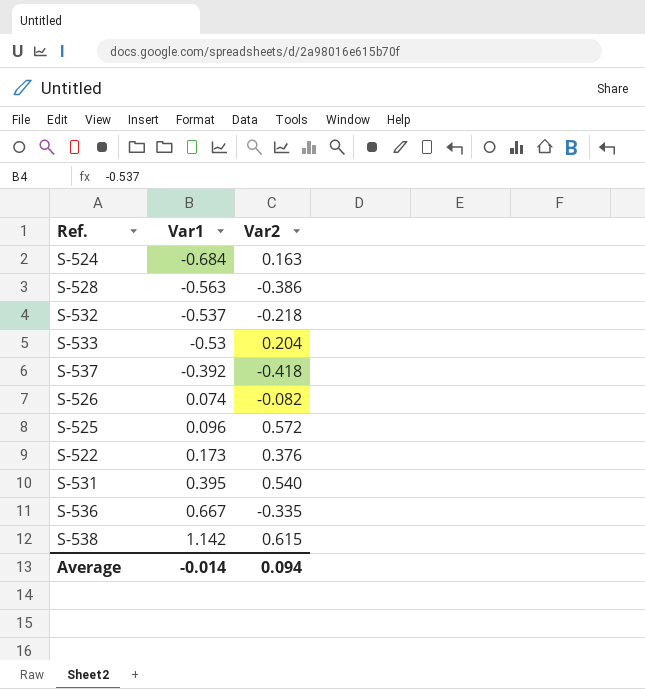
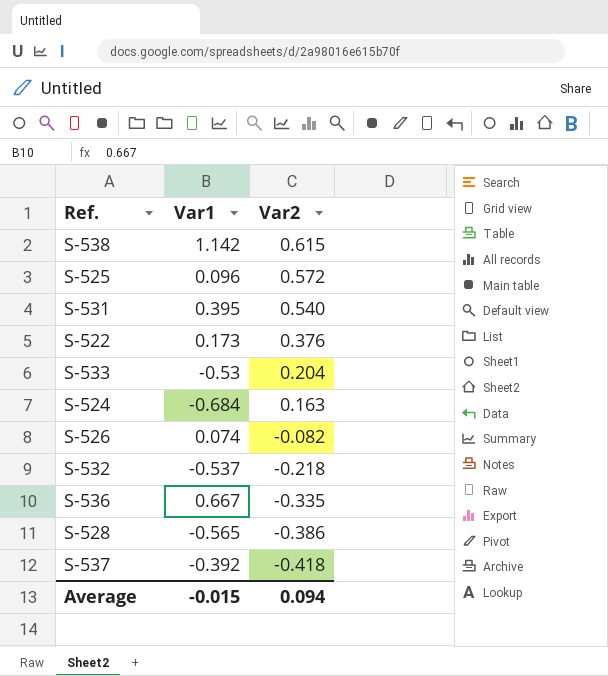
row order: Var1 ascending -> Var2 descending
S-528 | Var1: -0.563 -> -0.565
Average | Var1: -0.014 -> -0.015

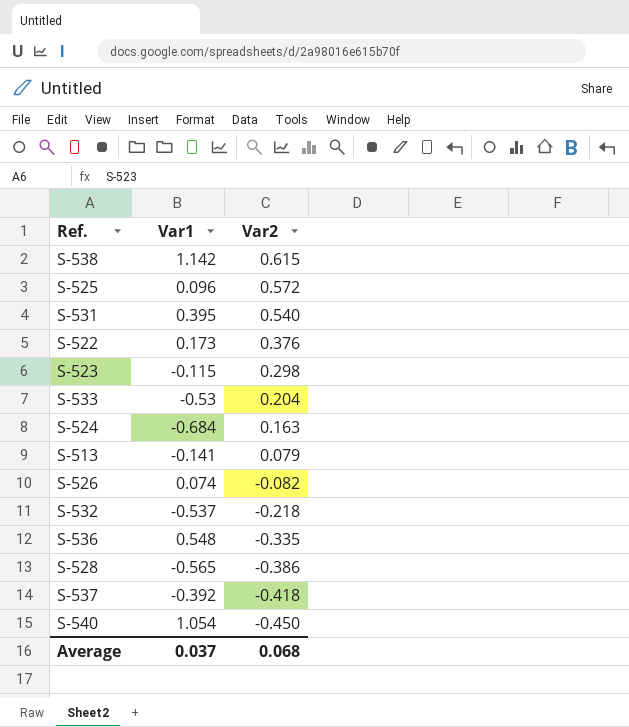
row S-523: none -> -0.115 | 0.298
row S-513: none -> -0.141 | 0.079
S-536 | Var1: 0.667 -> 0.548
row S-540: none -> 1.054 | -0.450
Average | Var1: -0.015 -> 0.037
Average | Var2: 0.094 -> 0.068

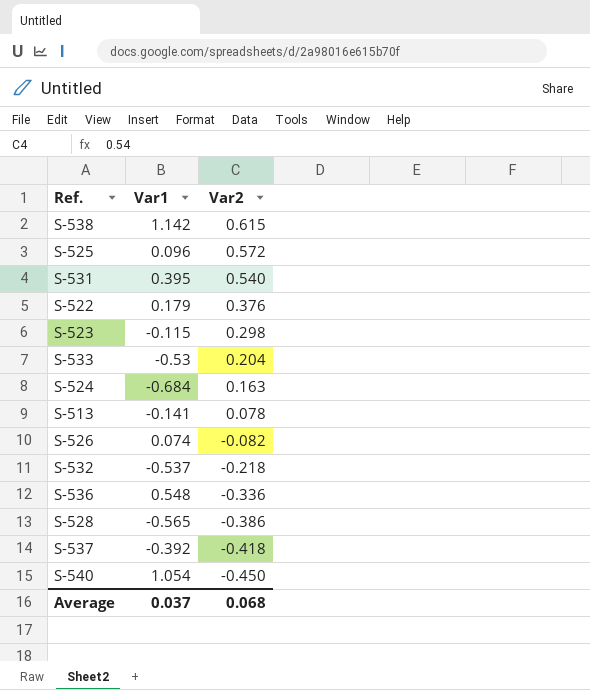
S-522 | Var1: 0.173 -> 0.179
S-513 | Var2: 0.079 -> 0.078
S-536 | Var2: -0.335 -> -0.336

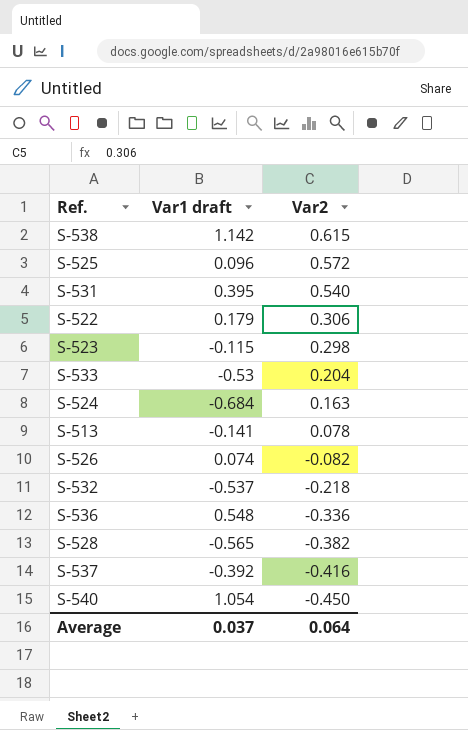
column name: Var1 -> Var1 draft
S-522 | Var2: 0.376 -> 0.306
S-528 | Var2: -0.386 -> -0.382
S-537 | Var2: -0.418 -> -0.416
Average | Var2: 0.068 -> 0.064

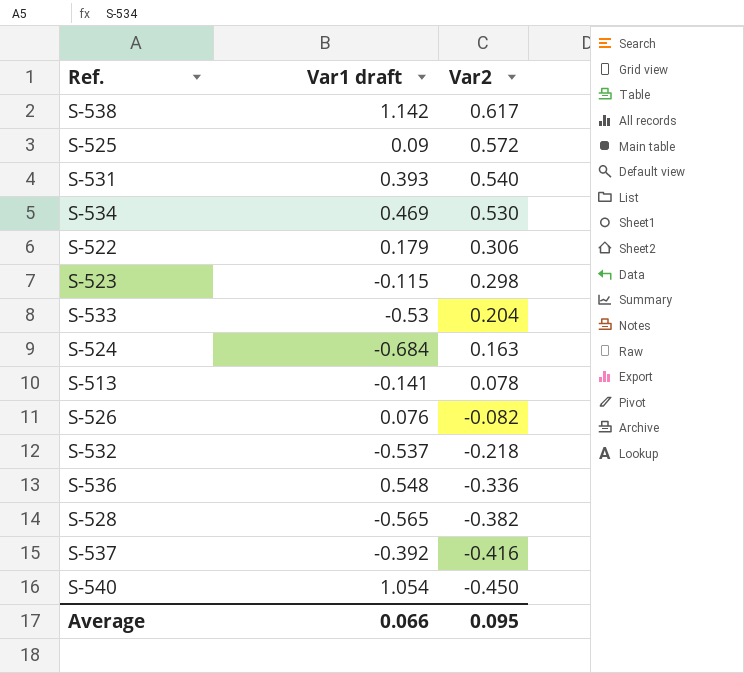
S-538 | Var2: 0.615 -> 0.617
S-525 | Var1 draft: 0.096 -> 0.09
S-531 | Var1 draft: 0.395 -> 0.393
row S-534: none -> 0.469 | 0.530
S-526 | Var1 draft: 0.074 -> 0.076
Average | Var1 draft: 0.037 -> 0.066
Average | Var2: 0.064 -> 0.095

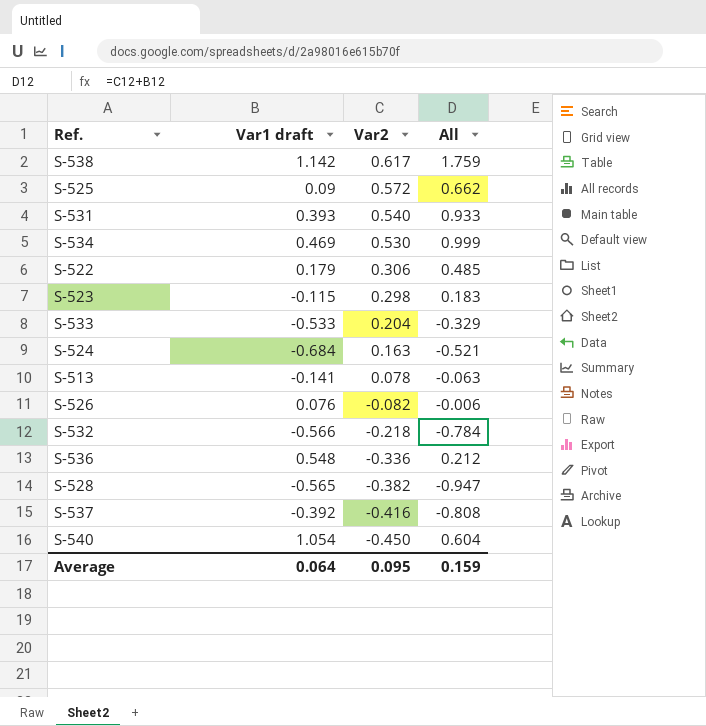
column All | formula: none -> [Var1 draft] + [Var2]
S-533 | Var1 draft: -0.53 -> -0.533
S-532 | Var1 draft: -0.537 -> -0.566
Average | Var1 draft: 0.066 -> 0.064

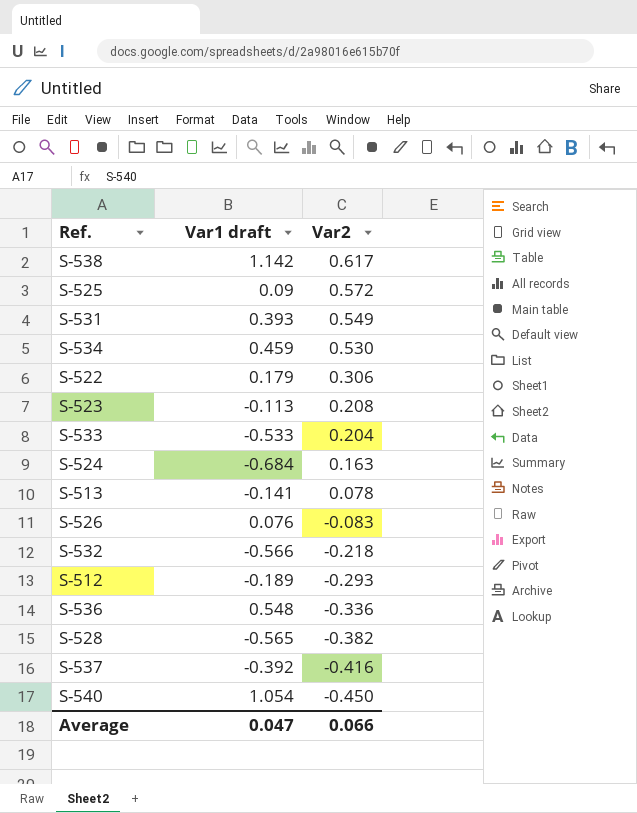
column All | formula: [Var1 draft] + [Var2] -> none
S-531 | Var2: 0.540 -> 0.549
S-534 | Var1 draft: 0.469 -> 0.459
S-523 | Var1 draft: -0.115 -> -0.113
S-523 | Var2: 0.298 -> 0.208
S-526 | Var2: -0.082 -> -0.083
row S-512: none -> -0.189 | -0.293
Average | Var1 draft: 0.064 -> 0.047
Average | Var2: 0.095 -> 0.066

